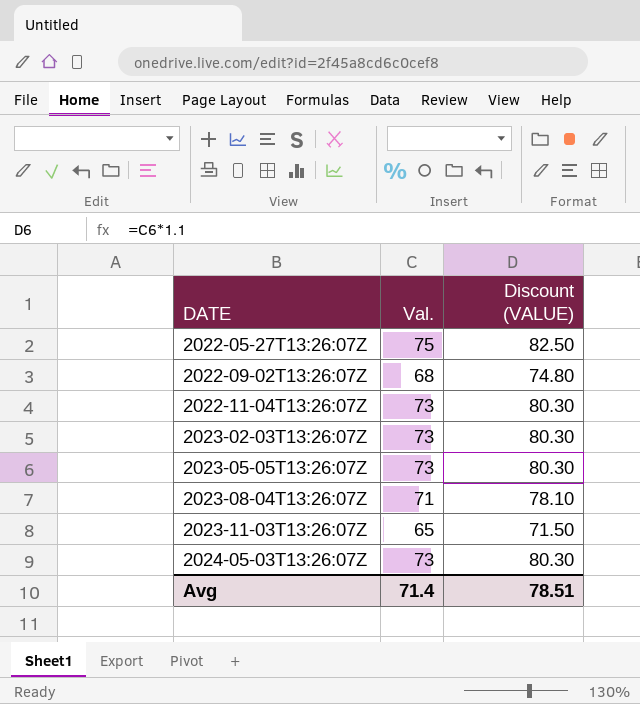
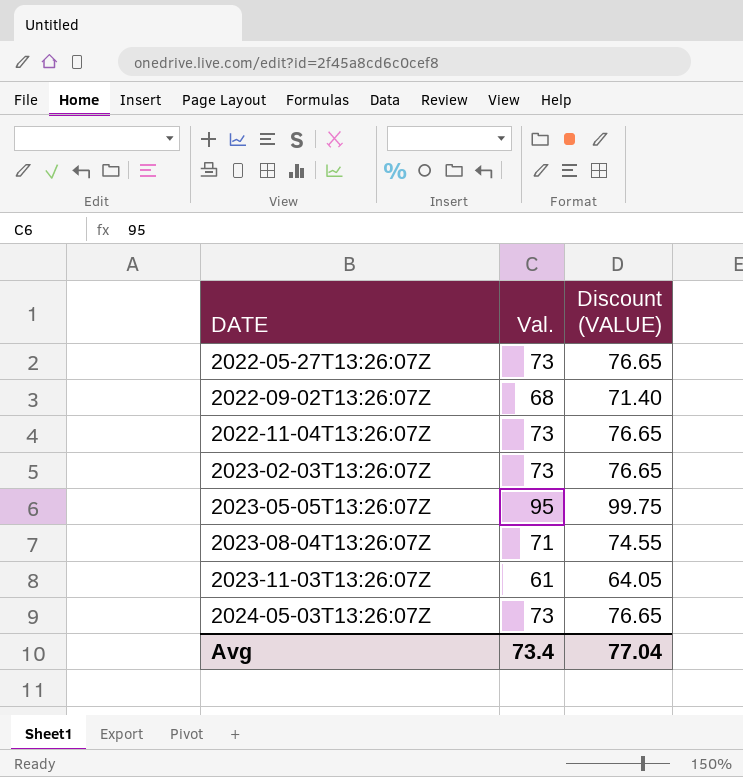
column Discount (VALUE) | formula: [Val.] * 1.1 -> [Val.] * 1.05
2022-05-27T13:26:07Z | Val.: 75 -> 73
2023-05-05T13:26:07Z | Val.: 73 -> 95
2023-11-03T13:26:07Z | Val.: 65 -> 61
Avg | Val.: 71.4 -> 73.4
Avg | Discount (VALUE): 78.51 -> 77.04

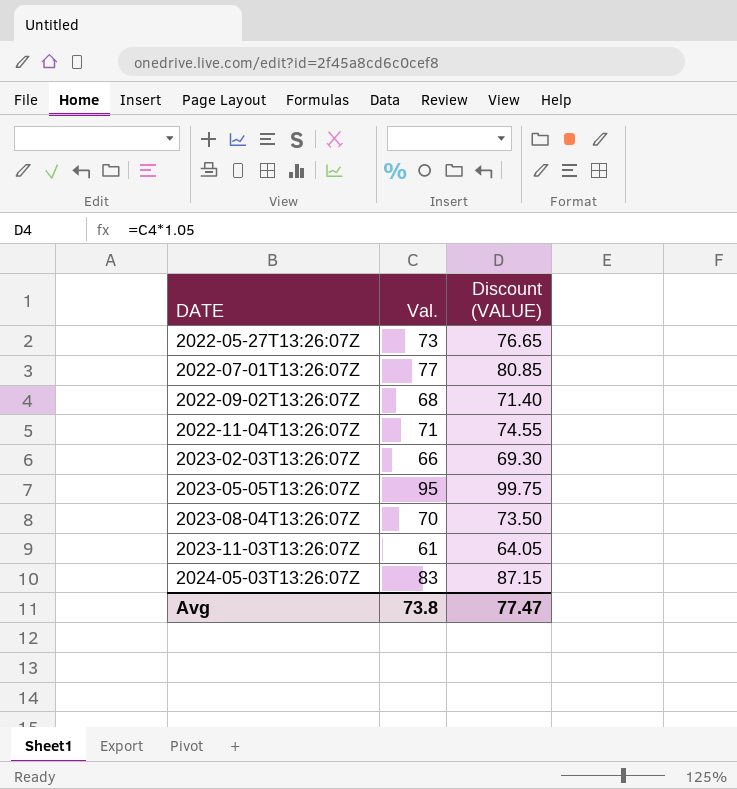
row 2022-07-01T13:26:07Z: none -> 77 | 80.85
2022-11-04T13:26:07Z | Val.: 73 -> 71
2022-11-04T13:26:07Z | Discount (VALUE): 76.65 -> 74.55
2023-02-03T13:26:07Z | Val.: 73 -> 66
2023-02-03T13:26:07Z | Discount (VALUE): 76.65 -> 69.30
2023-08-04T13:26:07Z | Val.: 71 -> 70
2023-08-04T13:26:07Z | Discount (VALUE): 74.55 -> 73.50
2024-05-03T13:26:07Z | Val.: 73 -> 83
2024-05-03T13:26:07Z | Discount (VALUE): 76.65 -> 87.15
Avg | Val.: 73.4 -> 73.8
Avg | Discount (VALUE): 77.04 -> 77.47

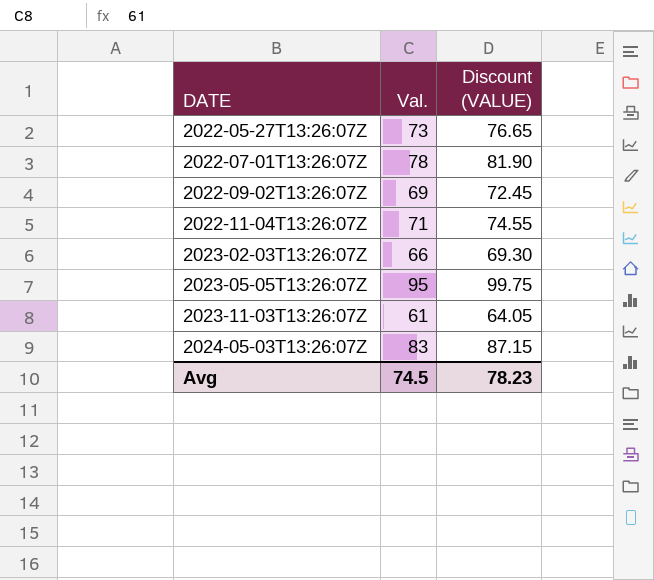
row 2023-08-04T13:26:07Z: 70 | 73.50 -> none
2022-07-01T13:26:07Z | Val.: 77 -> 78
2022-07-01T13:26:07Z | Discount (VALUE): 80.85 -> 81.90
2022-09-02T13:26:07Z | Val.: 68 -> 69
2022-09-02T13:26:07Z | Discount (VALUE): 71.40 -> 72.45
Avg | Val.: 73.8 -> 74.5
Avg | Discount (VALUE): 77.47 -> 78.23

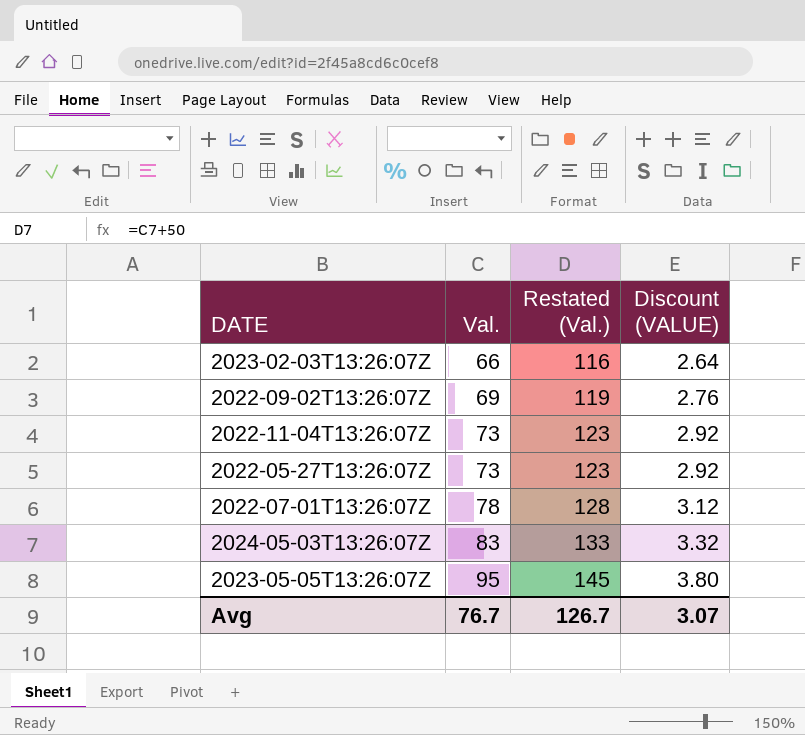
row order: DATE ascending -> Val. ascending
column Restated (Val.) | formula: none -> [Val.] + 50
column Discount (VALUE) | formula: [Val.] * 1.05 -> [Val.] * 0.04
row 2023-11-03T13:26:07Z: 61 | 64.05 -> none
2022-11-04T13:26:07Z | Val.: 71 -> 73
Avg | Val.: 74.5 -> 76.7
Avg | Discount (VALUE): 78.23 -> 3.07

